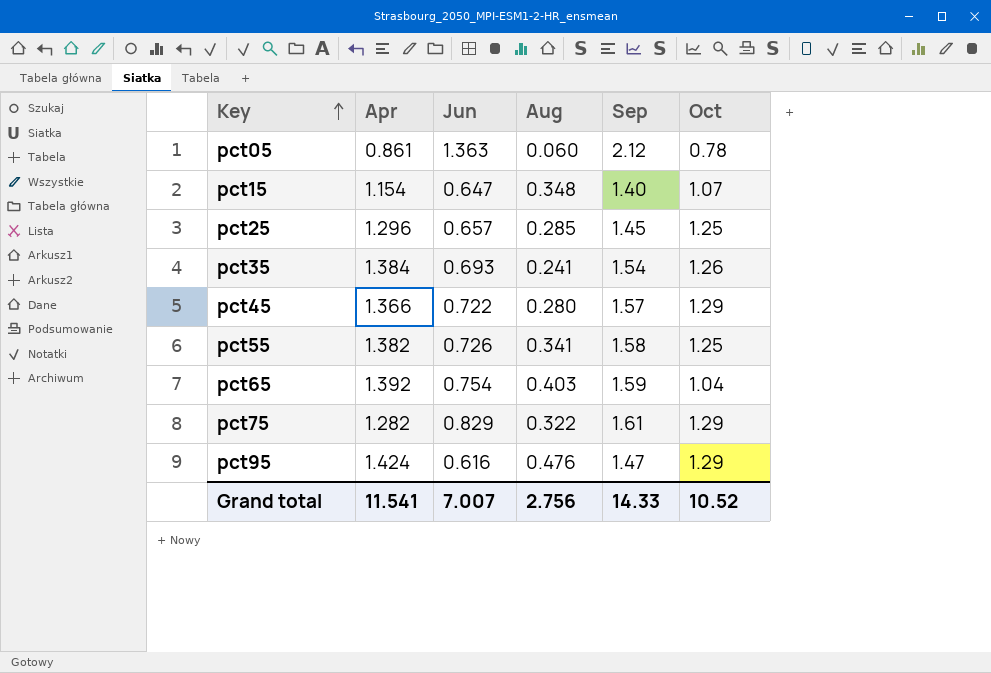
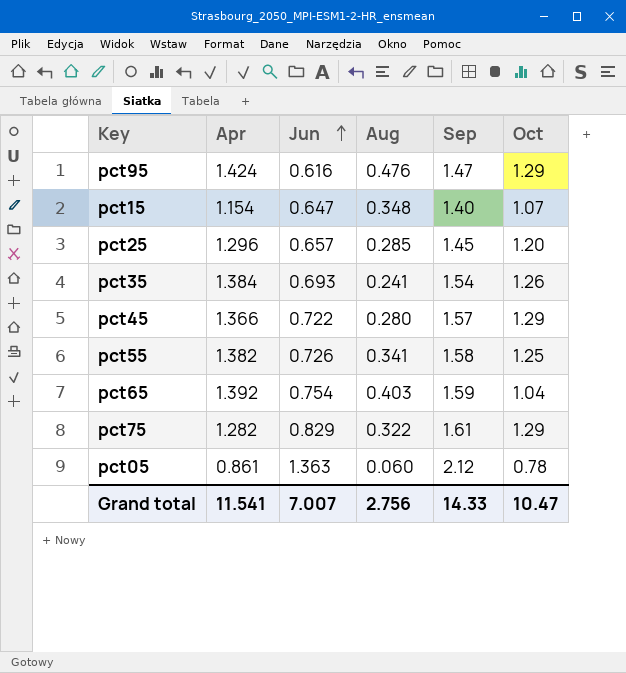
row order: Key ascending -> Jun ascending
pct25 | Oct: 1.25 -> 1.20
Grand total | Oct: 10.52 -> 10.47

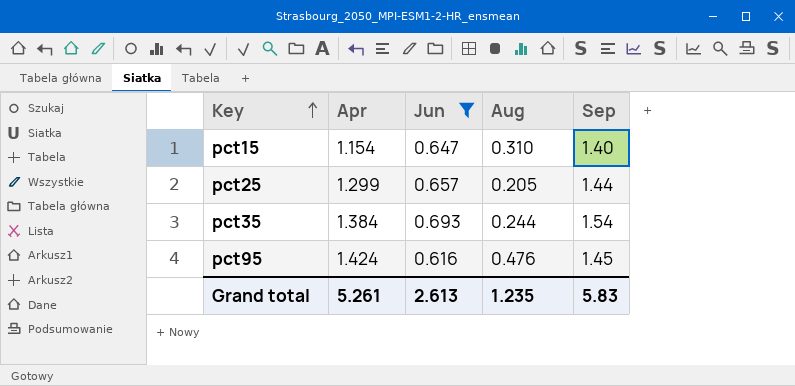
filter: none -> Jun <= 0.693
row order: Jun ascending -> Key ascending
column Oct | position: 6 -> none
pct15 | Aug: 0.348 -> 0.310
pct25 | Apr: 1.296 -> 1.299
pct25 | Aug: 0.285 -> 0.205
pct25 | Sep: 1.45 -> 1.44
pct35 | Aug: 0.241 -> 0.244
pct95 | Sep: 1.47 -> 1.45
Grand total | Apr: 11.541 -> 5.261
Grand total | Jun: 7.007 -> 2.613
Grand total | Aug: 2.756 -> 1.235
Grand total | Sep: 14.33 -> 5.83

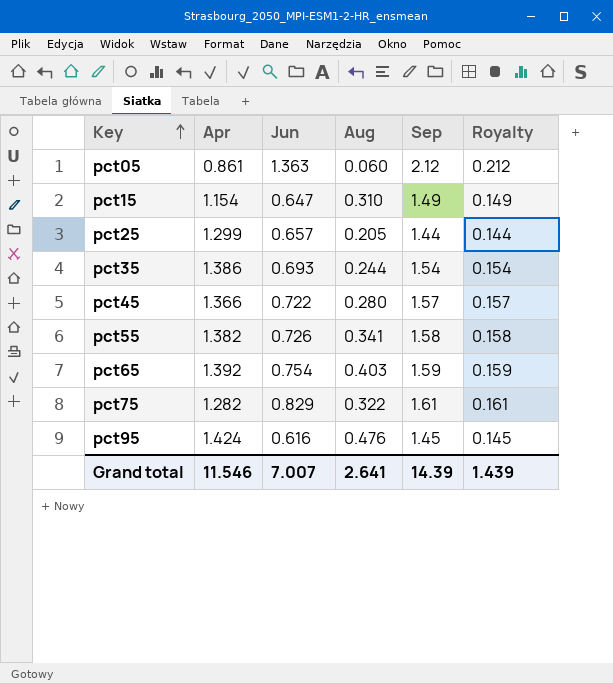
filter: Jun <= 0.693 -> none
column Royalty | formula: none -> [Sep] * 0.1
pct15 | Sep: 1.40 -> 1.49
pct35 | Apr: 1.384 -> 1.386
Grand total | Apr: 5.261 -> 11.546
Grand total | Jun: 2.613 -> 7.007
Grand total | Aug: 1.235 -> 2.641
Grand total | Sep: 5.83 -> 14.39

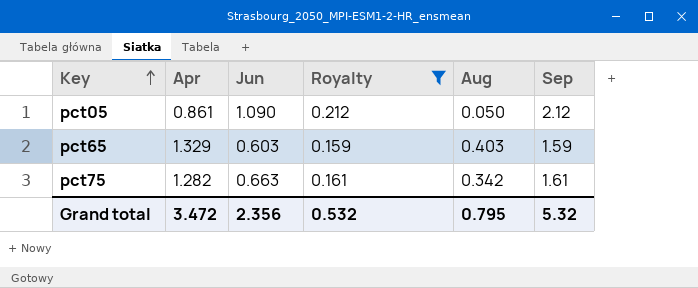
filter: none -> Royalty >= 0.159
column Royalty | position: 6 -> 4
pct05 | Jun: 1.363 -> 1.090
pct05 | Aug: 0.060 -> 0.050
pct65 | Apr: 1.392 -> 1.329
pct65 | Jun: 0.754 -> 0.603
pct75 | Jun: 0.829 -> 0.663
pct75 | Aug: 0.322 -> 0.342
Grand total | Apr: 11.546 -> 3.472
Grand total | Jun: 7.007 -> 2.356
Grand total | Royalty: 1.439 -> 0.532
Grand total | Aug: 2.641 -> 0.795
Grand total | Sep: 14.39 -> 5.32

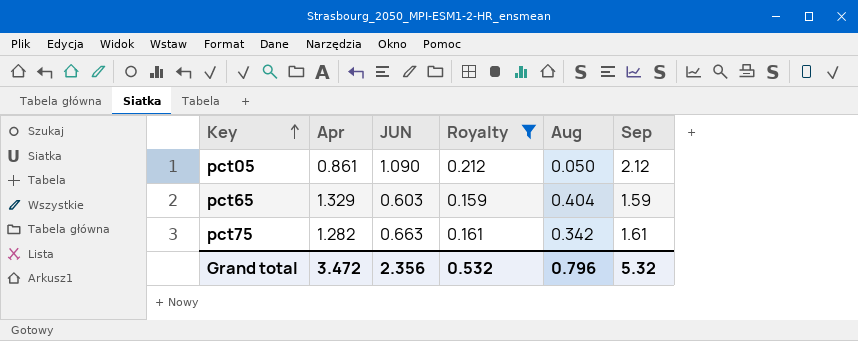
column name: Jun -> JUN
pct65 | Aug: 0.403 -> 0.404
Grand total | Aug: 0.795 -> 0.796

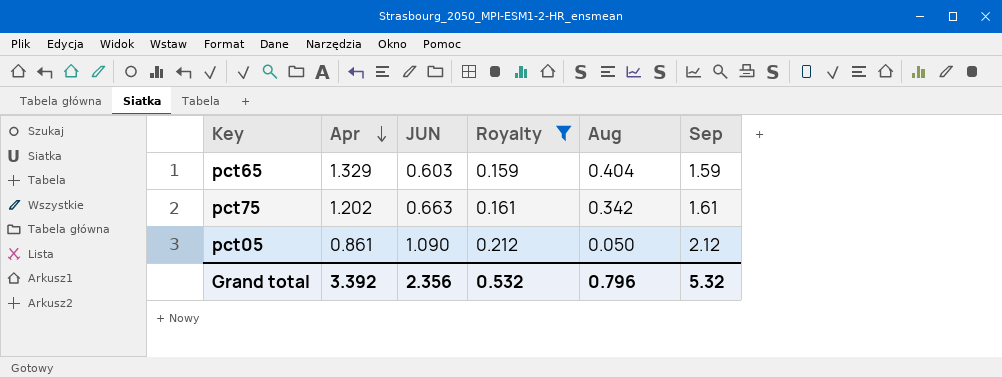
row order: Key ascending -> Apr descending
pct75 | Apr: 1.282 -> 1.202
Grand total | Apr: 3.472 -> 3.392

